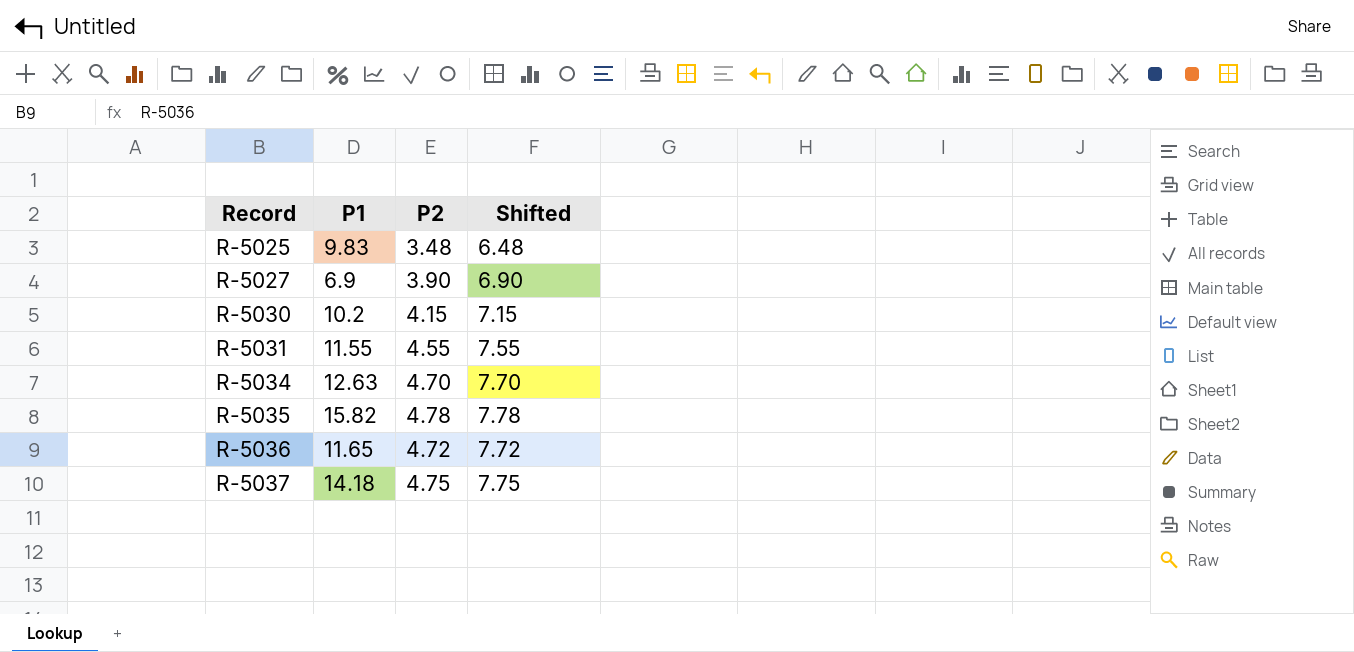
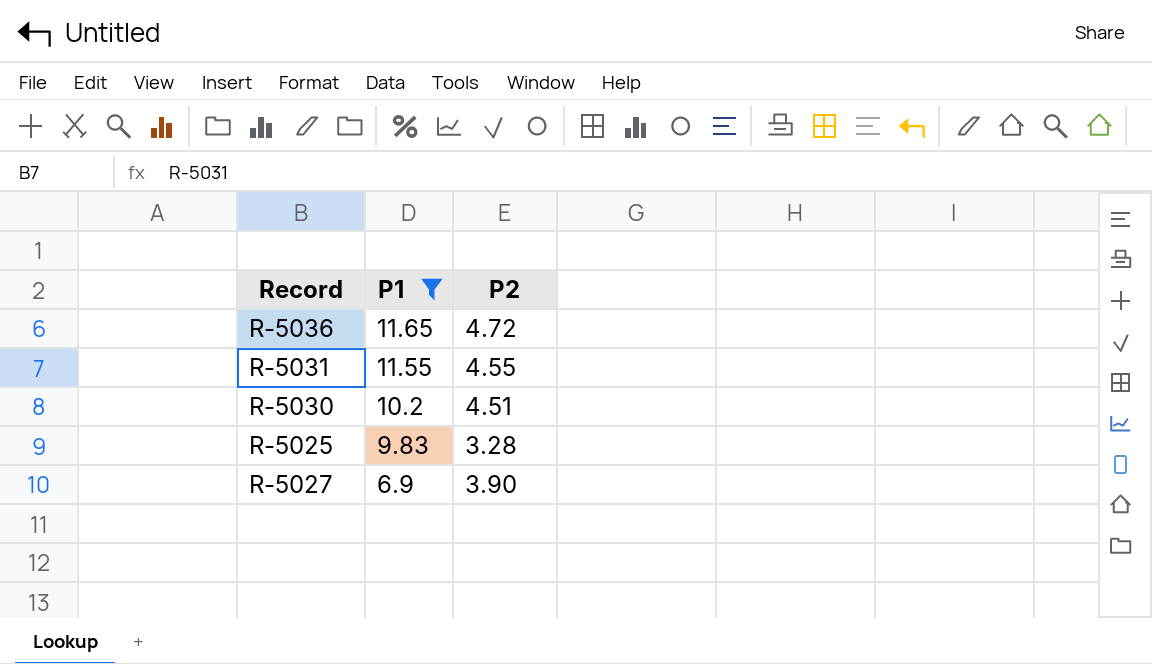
filter: none -> P1 <= 11.65
row order: Record ascending -> P1 descending
column Shifted | formula: [P2] + 3 -> none
R-5030 | P2: 4.15 -> 4.51
R-5025 | P2: 3.48 -> 3.28

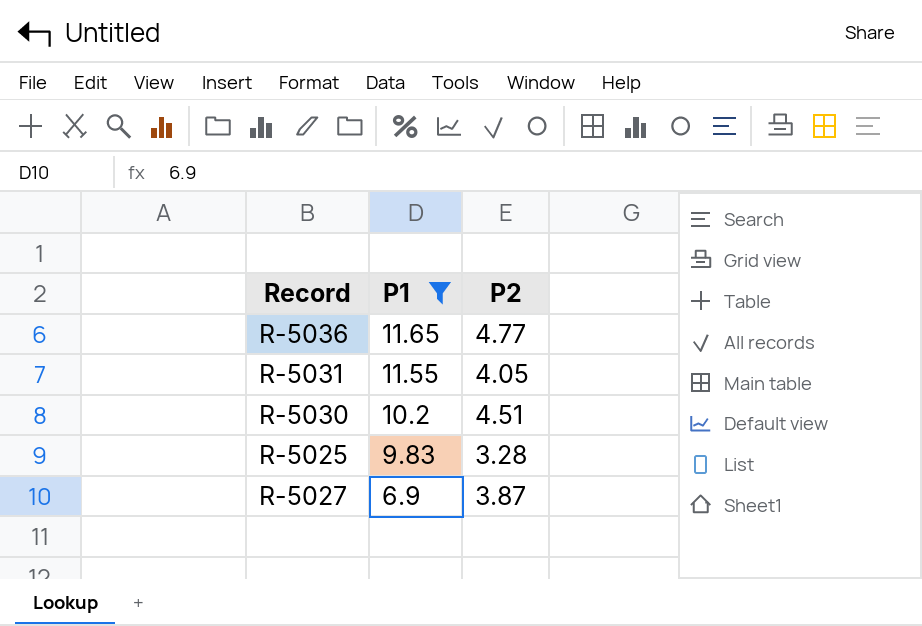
R-5036 | P2: 4.72 -> 4.77
R-5031 | P2: 4.55 -> 4.05
R-5027 | P2: 3.90 -> 3.87

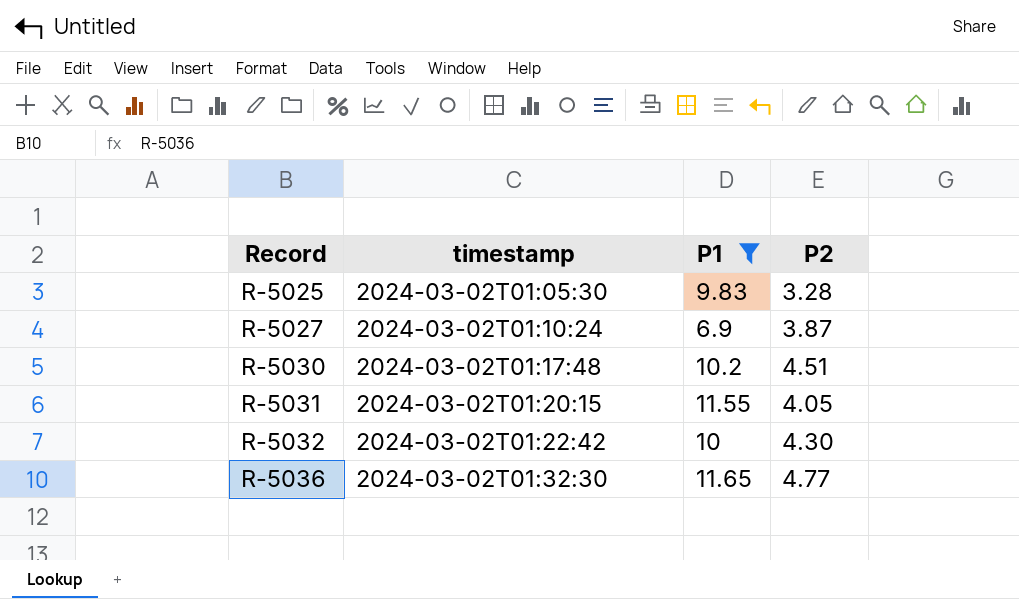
row order: P1 descending -> Record ascending
column timestamp | position: none -> 2
row R-5032: none -> 2024-03-02T01:22:42 | 10 | 4.30

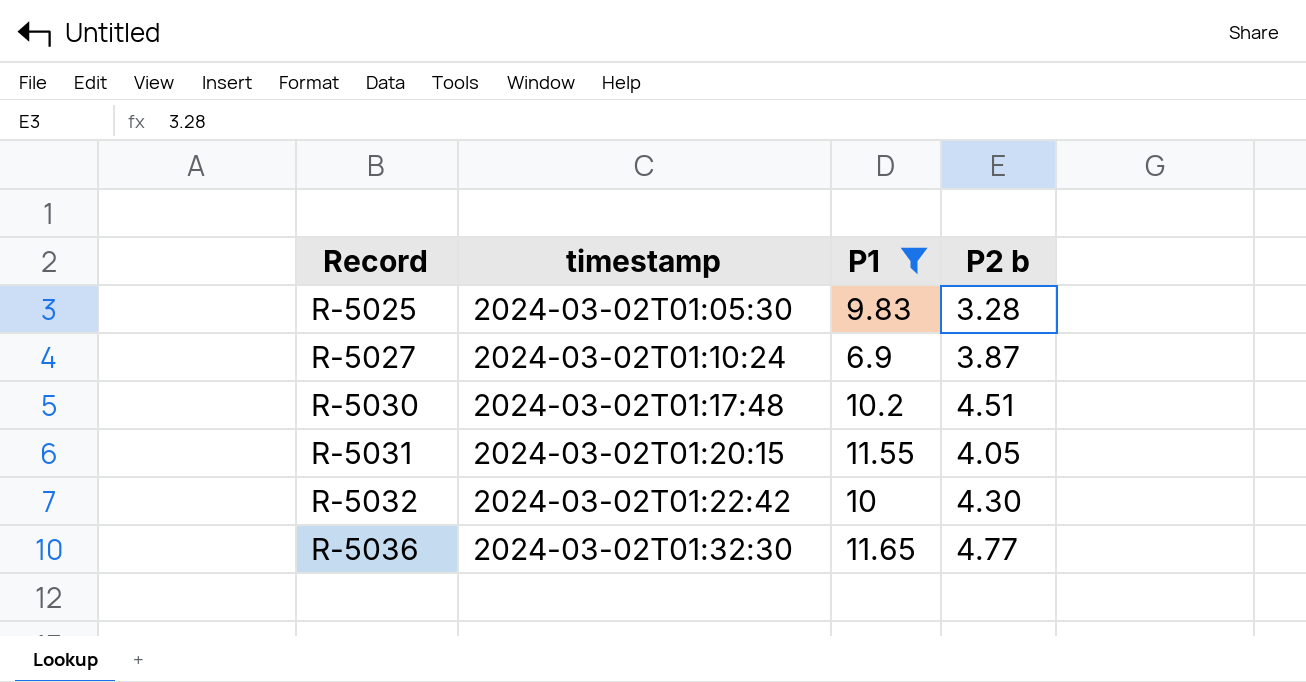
column name: P2 -> P2 b

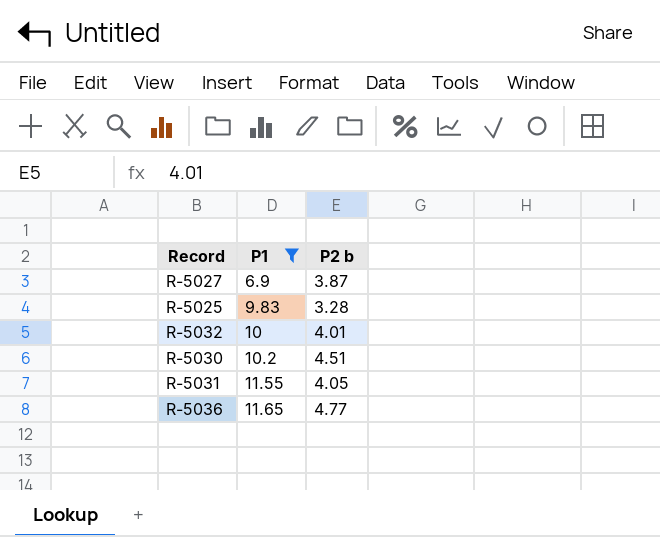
row order: Record ascending -> P1 ascending
column timestamp | position: 2 -> none
R-5032 | P2 b: 4.30 -> 4.01

